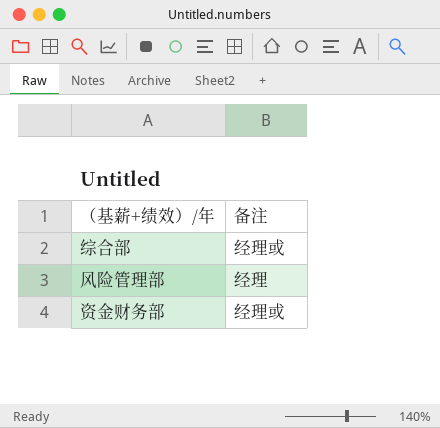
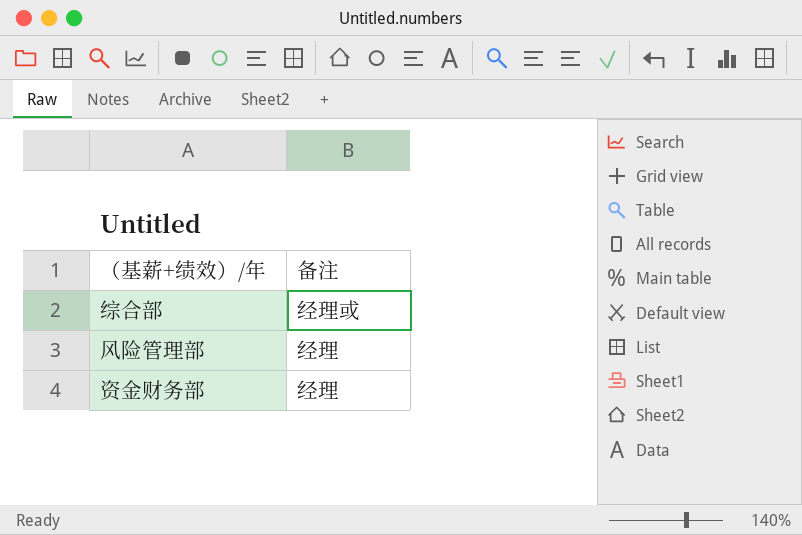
资金财务部 | 备注: 经理或 -> 经理

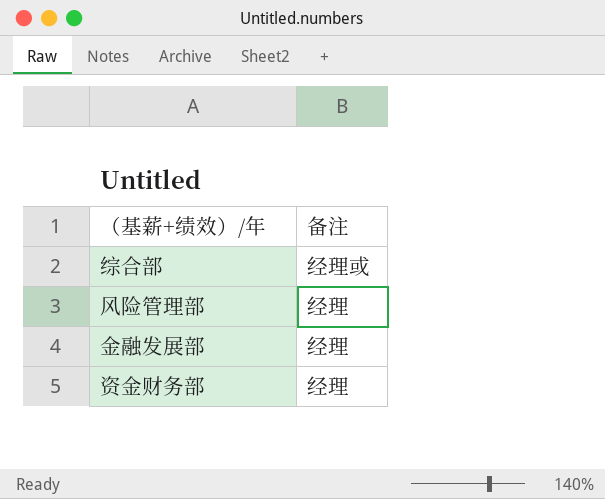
row 金融发展部: none -> 经理

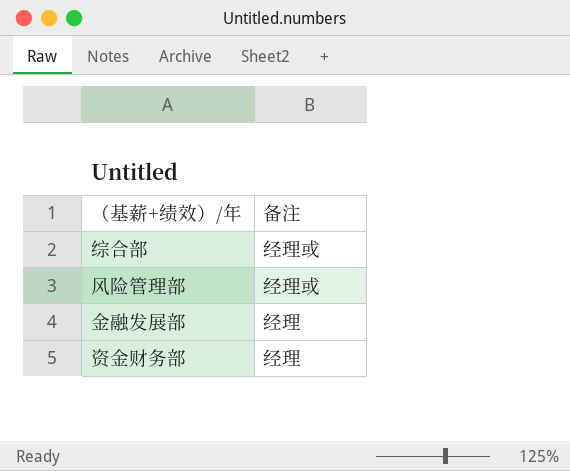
风险管理部 | 备注: 经理 -> 经理或

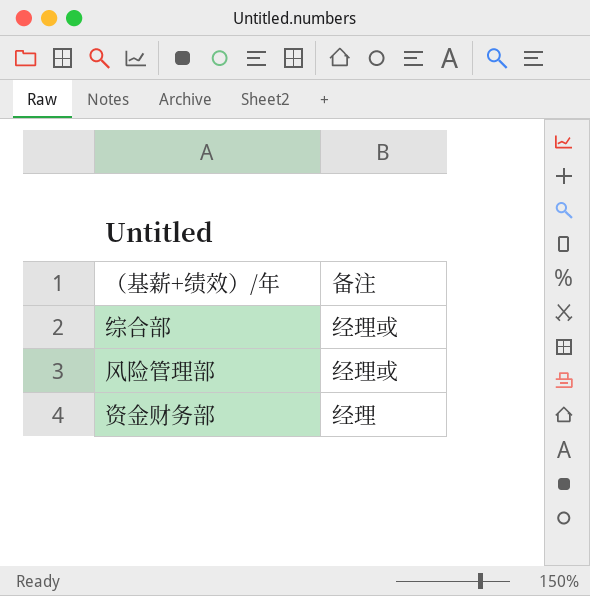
row 金融发展部: 经理 -> none

